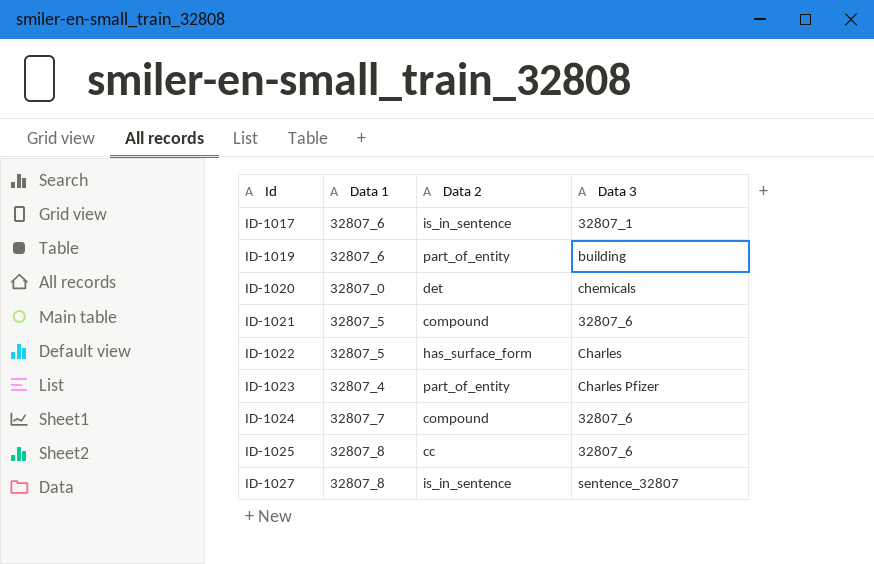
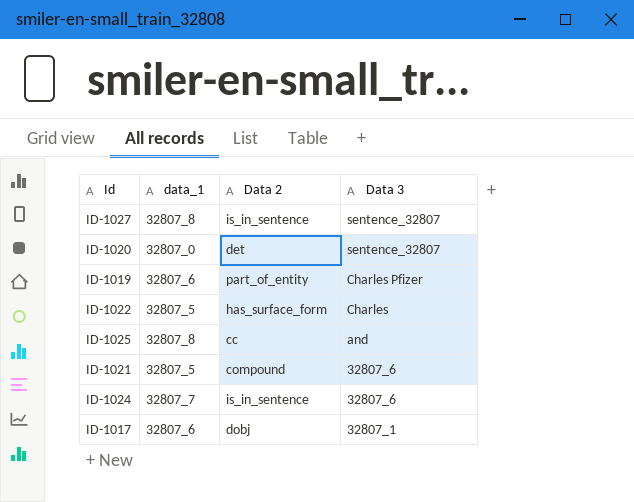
row order: Id ascending -> Data 3 descending
column name: Data 1 -> data_1
row ID-1023: 32807_4 | part_of_entity | Charles Pfizer -> none
ID-1020 | Data 3: chemicals -> sentence_32807
ID-1019 | Data 3: building -> Charles Pfizer
ID-1025 | Data 3: 32807_6 -> and
ID-1024 | Data 2: compound -> is_in_sentence
ID-1017 | Data 2: is_in_sentence -> dobj

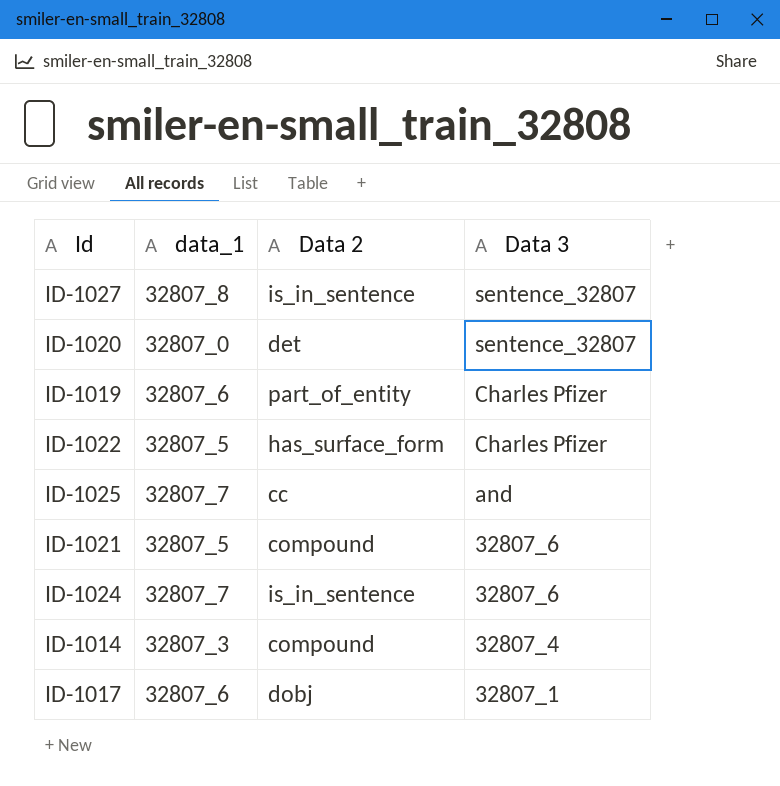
ID-1022 | Data 3: Charles -> Charles Pfizer
ID-1025 | data_1: 32807_8 -> 32807_7
row ID-1014: none -> 32807_3 | compound | 32807_4

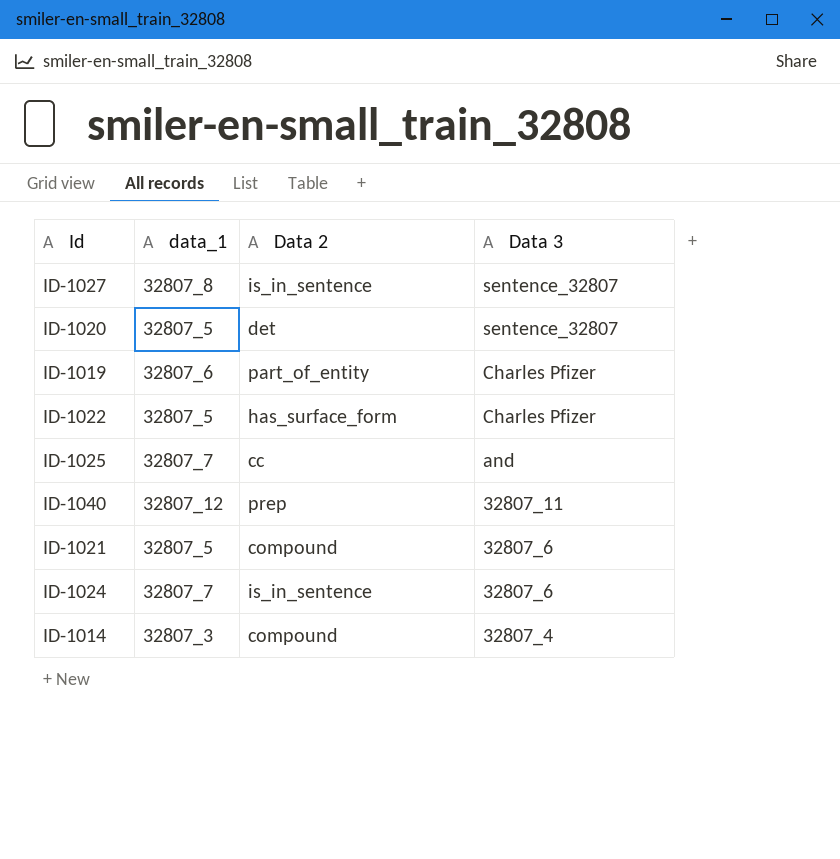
row ID-1017: 32807_6 | dobj | 32807_1 -> none
ID-1020 | data_1: 32807_0 -> 32807_5
row ID-1040: none -> 32807_12 | prep | 32807_11

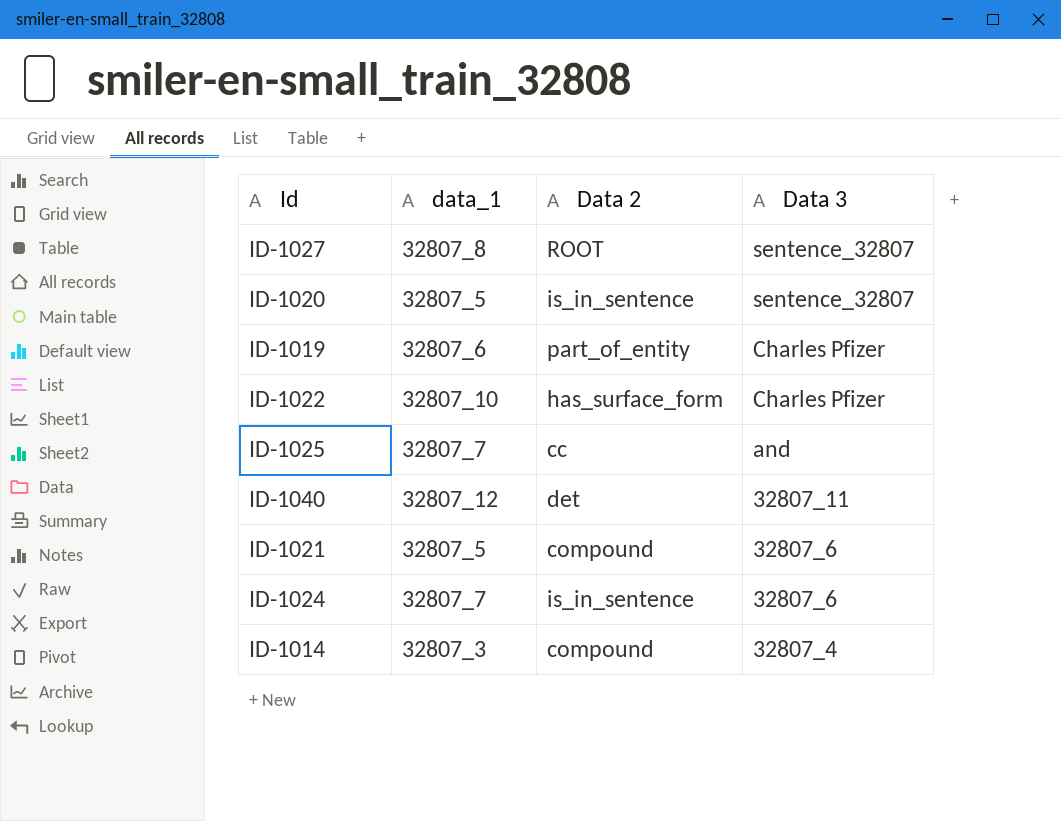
ID-1027 | Data 2: is_in_sentence -> ROOT
ID-1020 | Data 2: det -> is_in_sentence
ID-1022 | data_1: 32807_5 -> 32807_10
ID-1040 | Data 2: prep -> det

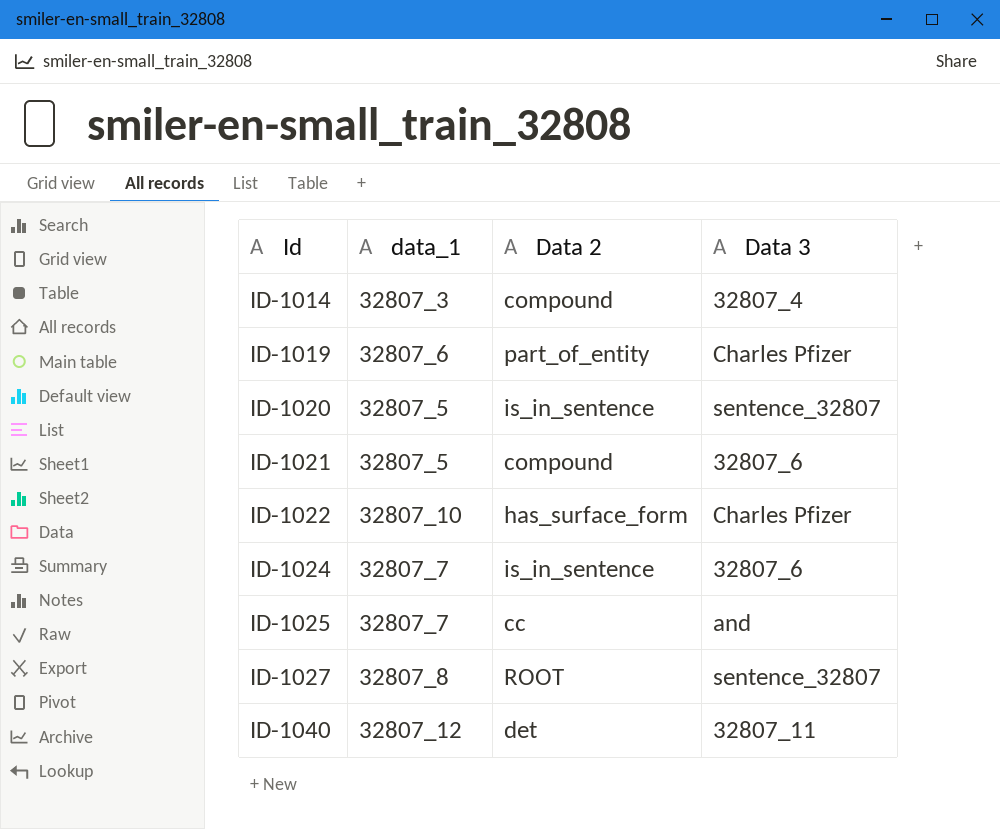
row order: Data 3 descending -> Id ascending

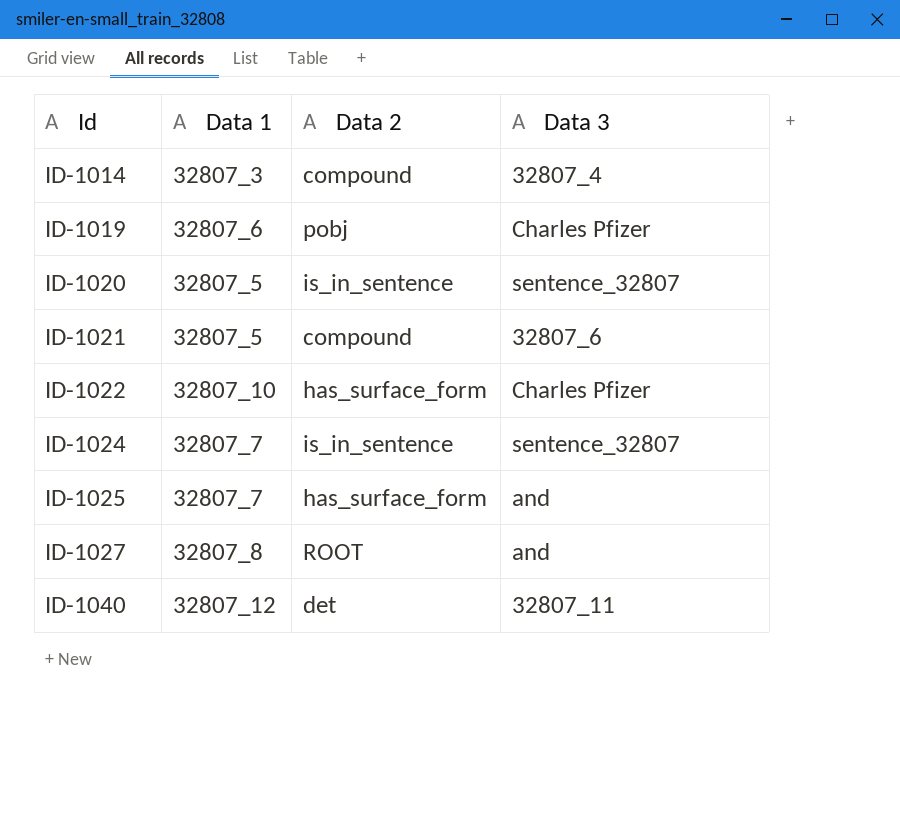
column name: data_1 -> Data 1
ID-1019 | Data 2: part_of_entity -> pobj
ID-1024 | Data 3: 32807_6 -> sentence_32807
ID-1025 | Data 2: cc -> has_surface_form
ID-1027 | Data 3: sentence_32807 -> and

